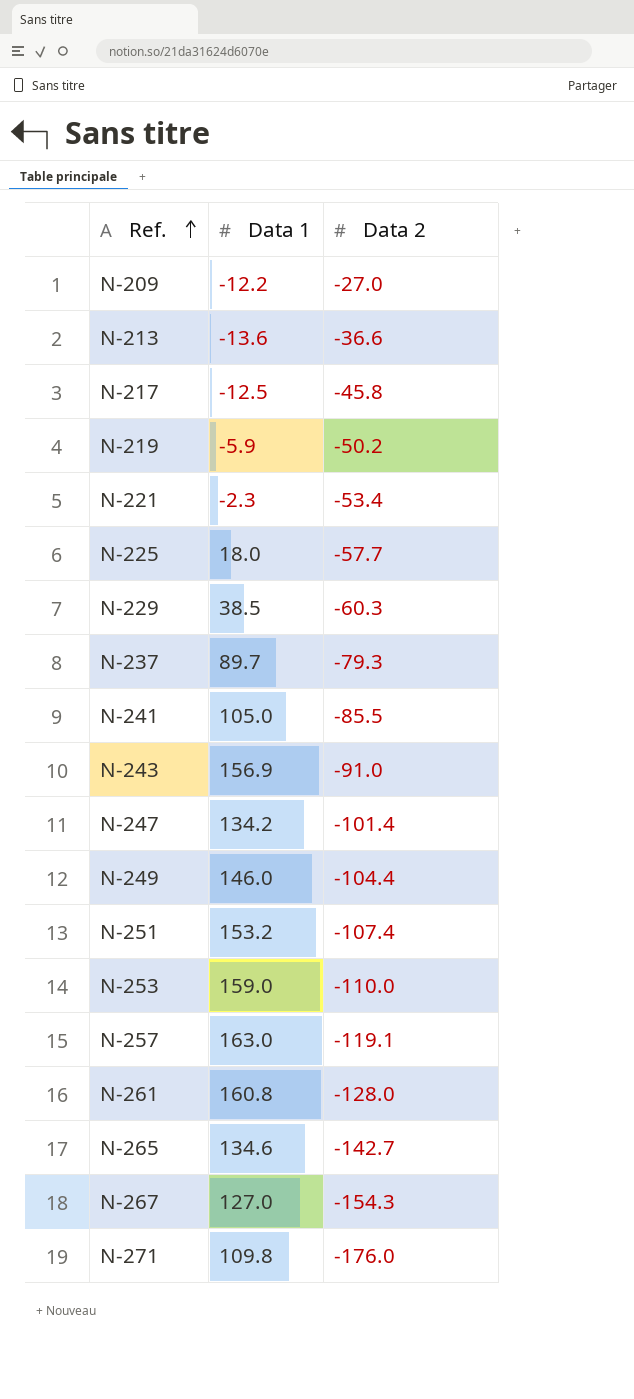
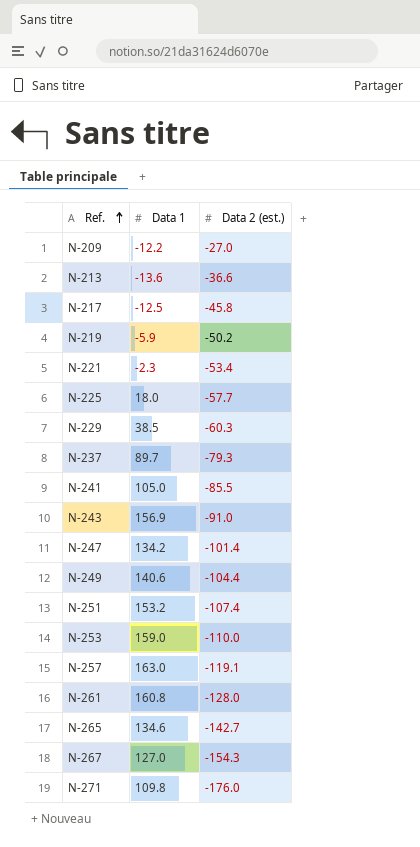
column name: Data 2 -> Data 2 (est.)
N-249 | Data 1: 146.0 -> 140.6

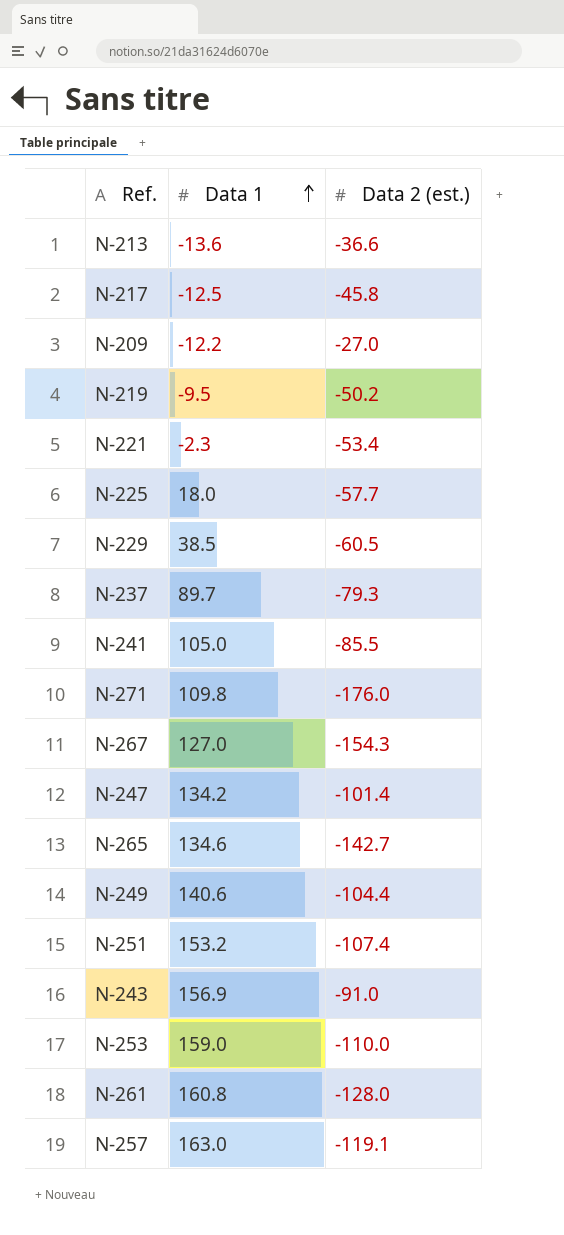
row order: Ref. ascending -> Data 1 ascending
N-219 | Data 1: -5.9 -> -9.5
N-229 | Data 2 (est.): -60.3 -> -60.5

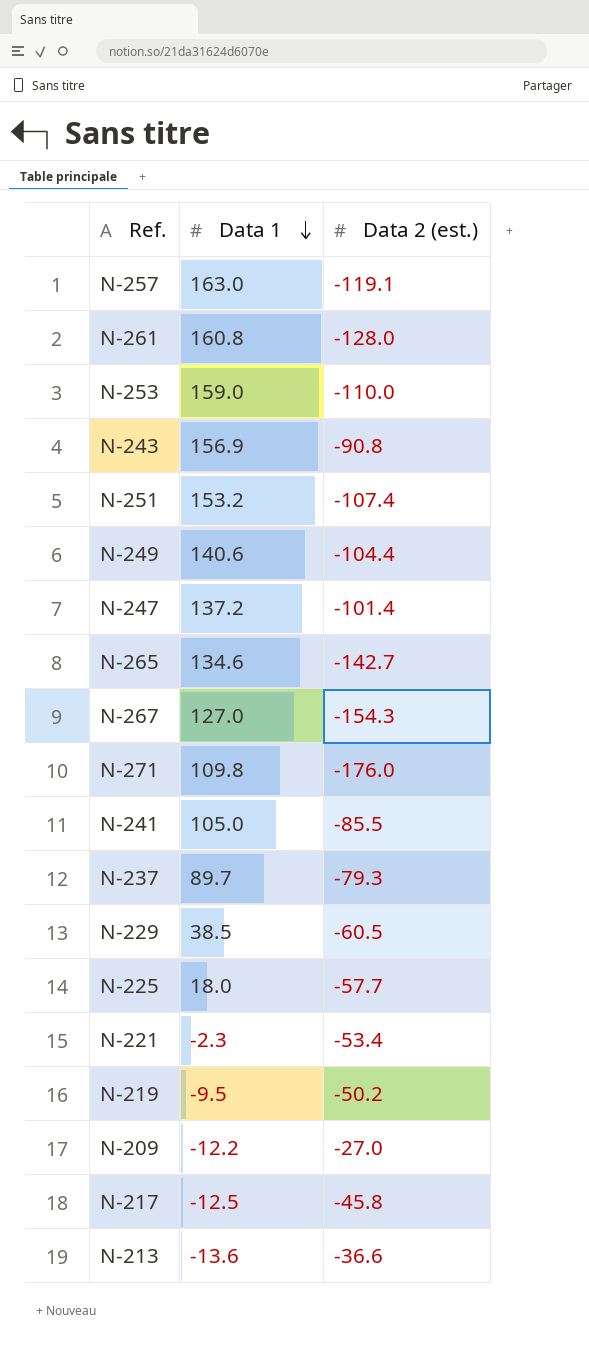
row order: Data 1 ascending -> Data 1 descending
N-243 | Data 2 (est.): -91.0 -> -90.8
N-247 | Data 1: 134.2 -> 137.2

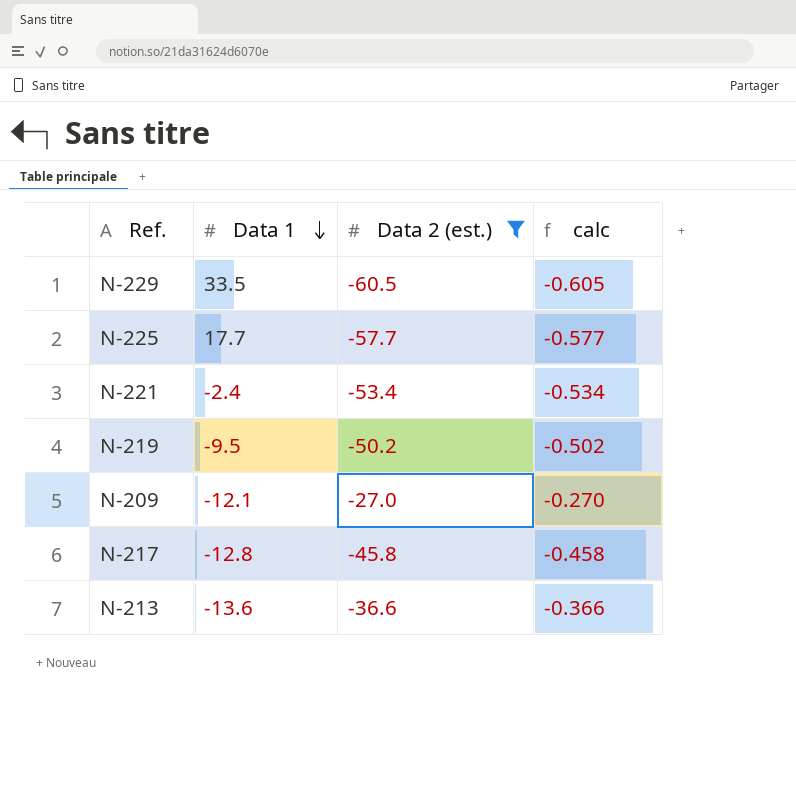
filter: none -> Data 2 (est.) >= -60.5
column calc | formula: none -> [Data 2 (est.)] * 0.01
N-229 | Data 1: 38.5 -> 33.5
N-225 | Data 1: 18.0 -> 17.7
N-221 | Data 1: -2.3 -> -2.4
N-209 | Data 1: -12.2 -> -12.1
N-217 | Data 1: -12.5 -> -12.8

